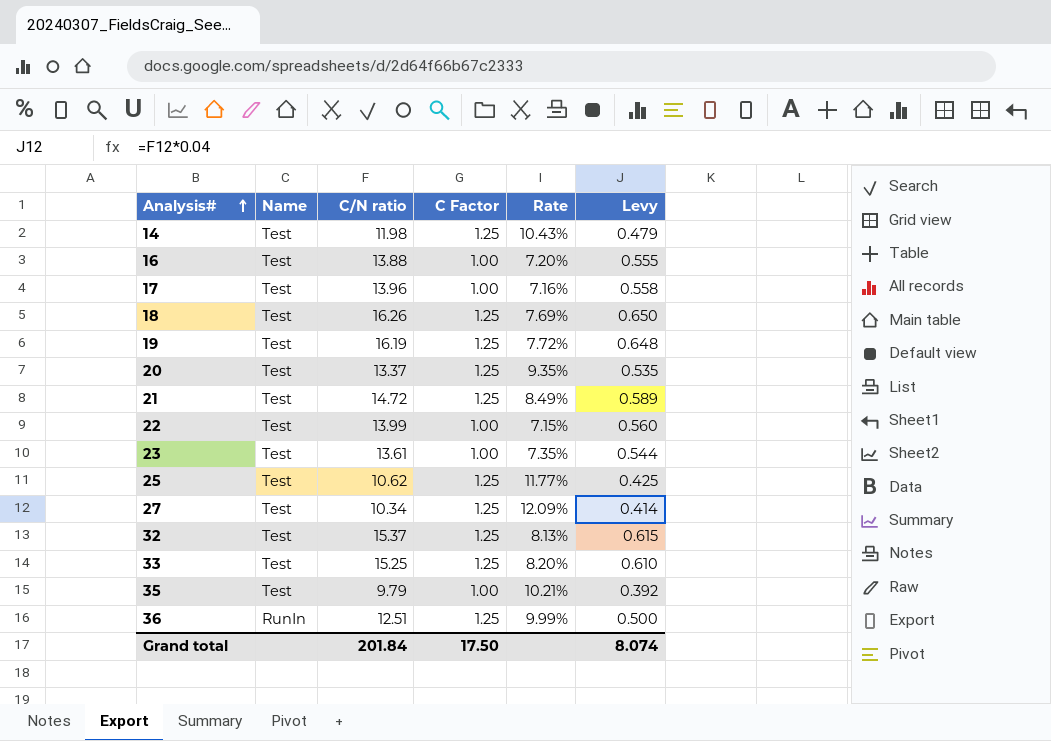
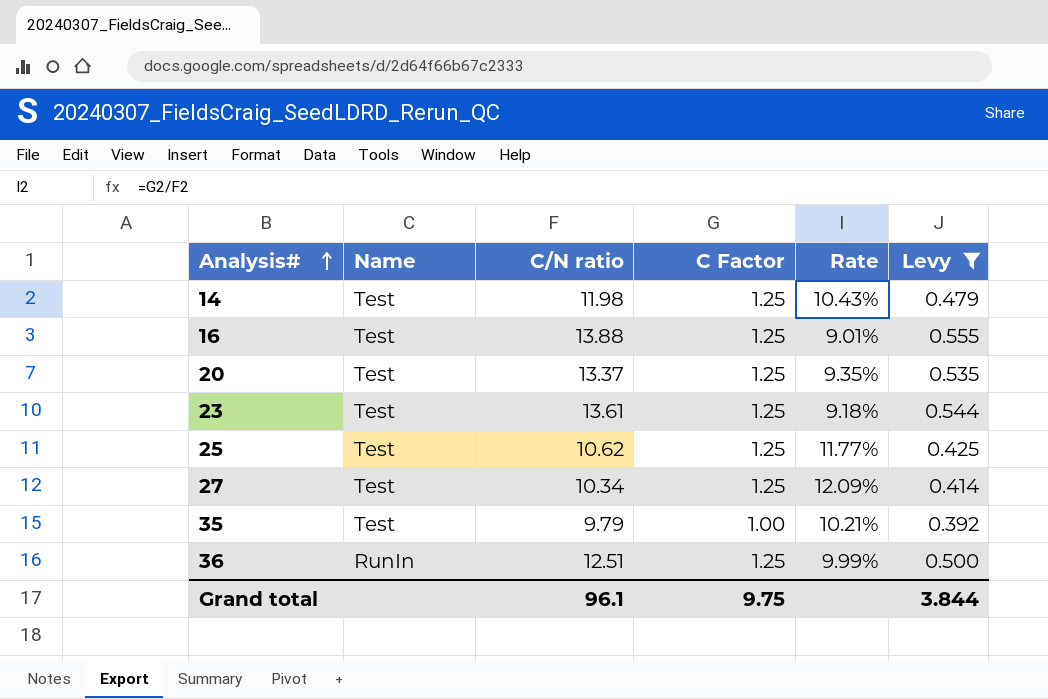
filter: none -> Levy <= 0.555
16 | C Factor: 1.00 -> 1.25
16 | Rate: 7.20% -> 9.01%
23 | C Factor: 1.00 -> 1.25
23 | Rate: 7.35% -> 9.18%
Grand total | C/N ratio: 201.84 -> 96.1
Grand total | C Factor: 17.50 -> 9.75
Grand total | Levy: 8.074 -> 3.844

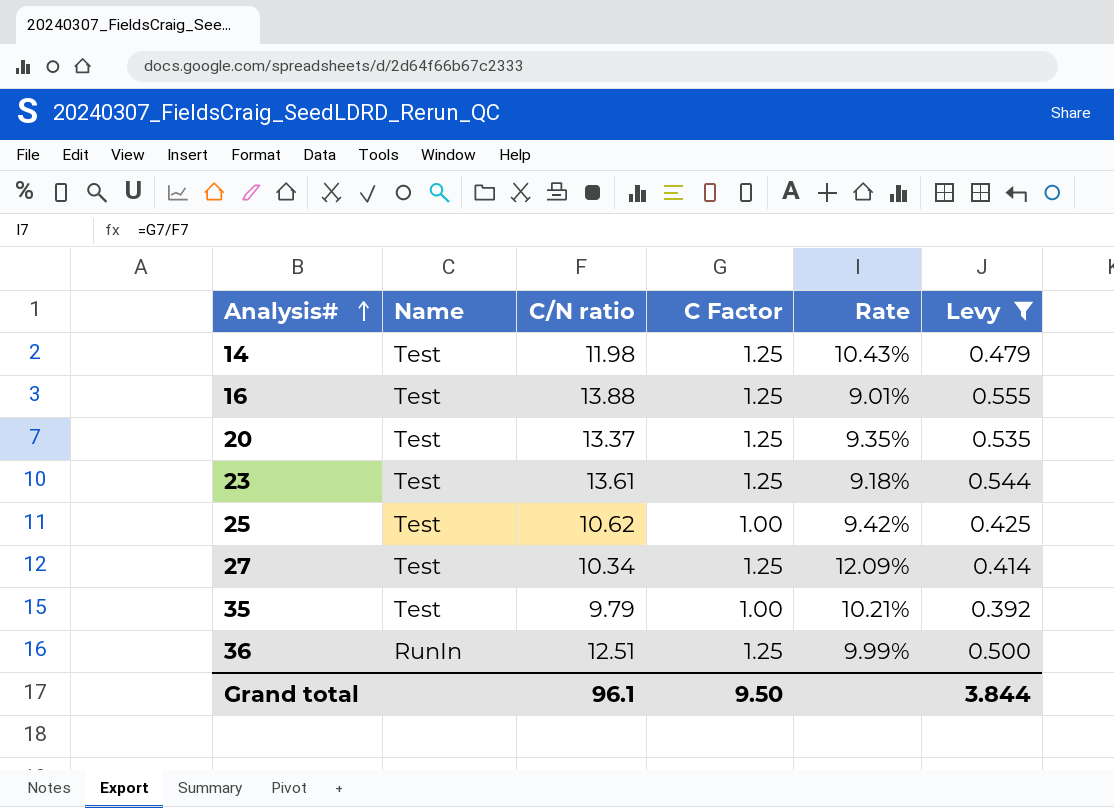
25 | C Factor: 1.25 -> 1.00
25 | Rate: 11.77% -> 9.42%
Grand total | C Factor: 9.75 -> 9.50

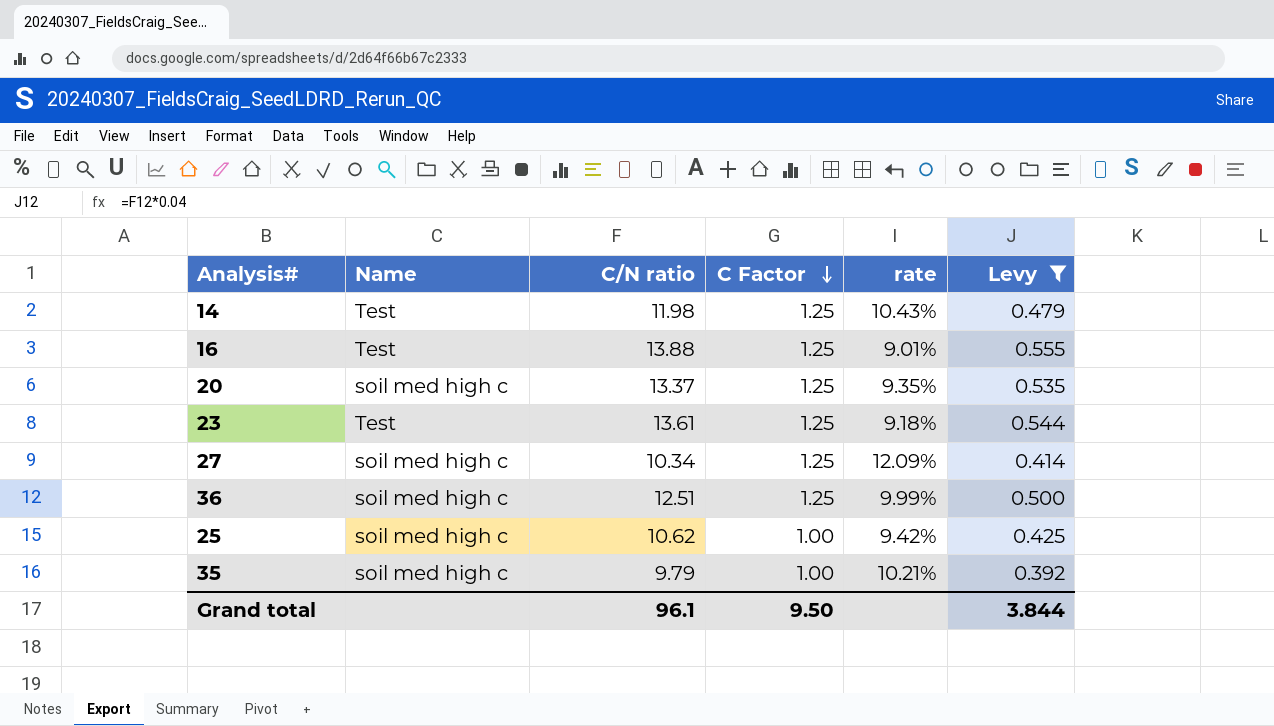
row order: Analysis# ascending -> C Factor descending
column name: Rate -> rate
20 | Name: Test -> soil med high c
27 | Name: Test -> soil med high c
36 | Name: RunIn -> soil med high c
25 | Name: Test -> soil med high c
35 | Name: Test -> soil med high c

